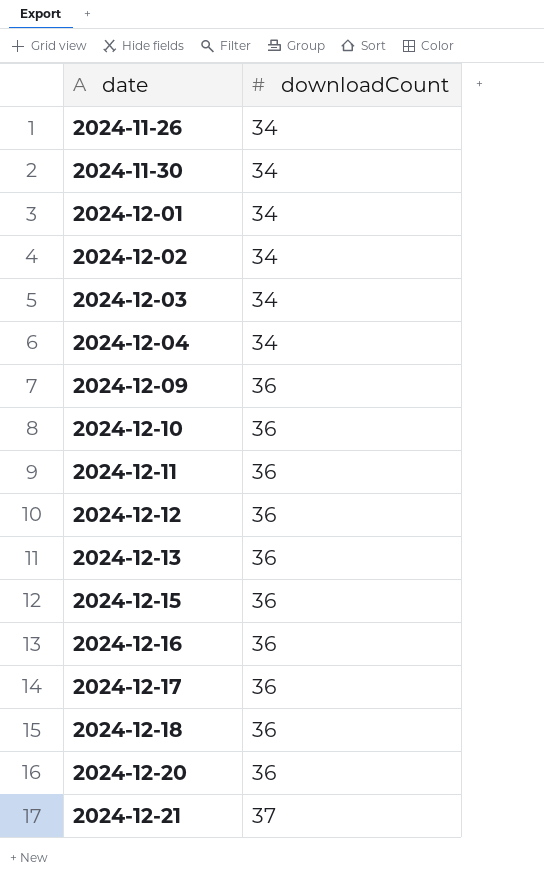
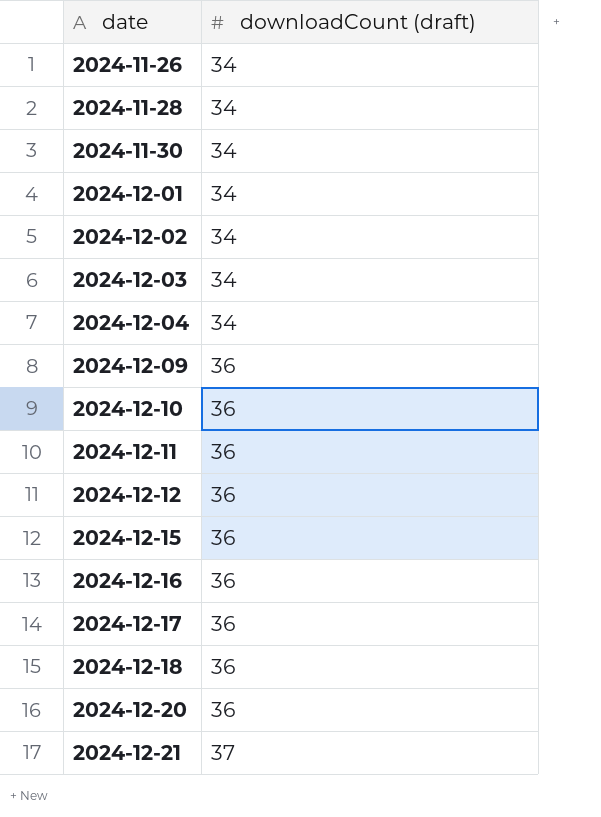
column name: downloadCount -> downloadCount (draft)
row 2024-12-13: 36 -> none
row 2024-11-28: none -> 34

